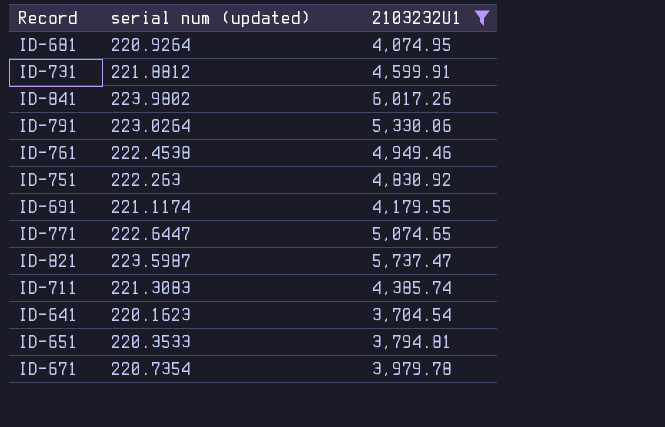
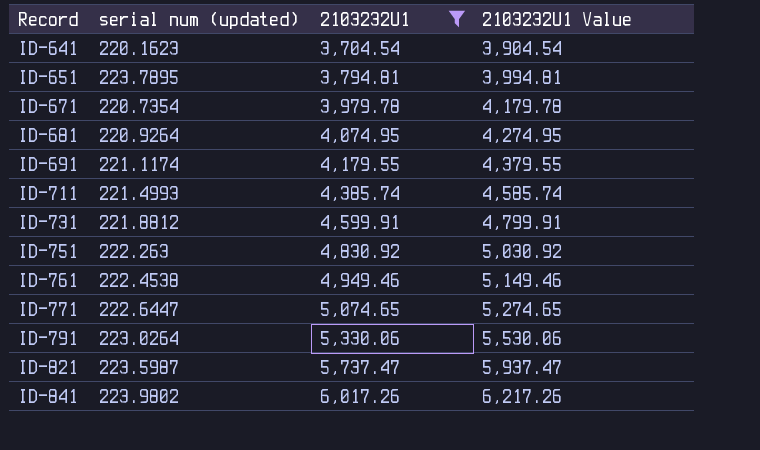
row order: none -> Record ascending
column 2103232U1 Value | formula: none -> [2103232U1] + 200
ID-651 | serial num (updated): 220.3533 -> 223.7895
ID-711 | serial num (updated): 221.3083 -> 221.4993

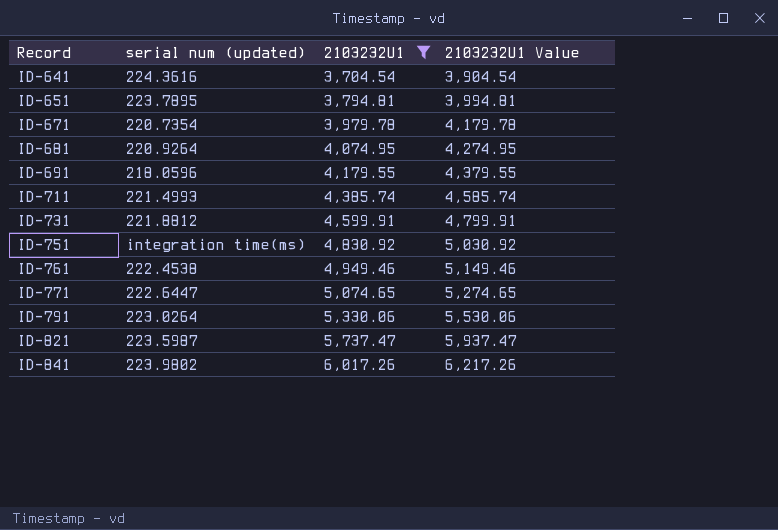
ID-641 | serial num (updated): 220.1623 -> 224.3616
ID-691 | serial num (updated): 221.1174 -> 218.0596
ID-751 | serial num (updated): 222.263 -> integration time(ms)

